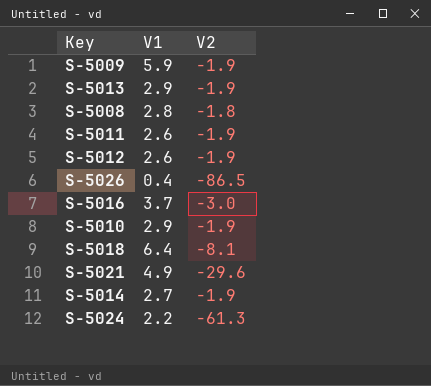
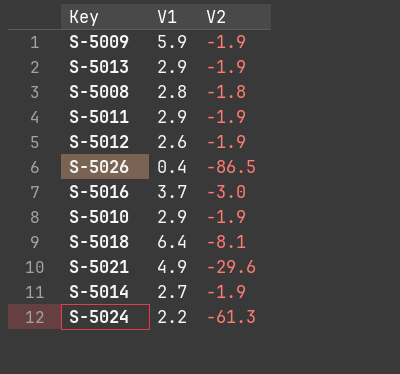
S-5011 | V1: 2.6 -> 2.9

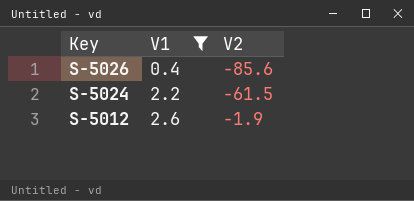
filter: none -> V1 <= 2.6
row order: none -> Key descending
S-5026 | V2: -86.5 -> -85.6
S-5024 | V2: -61.3 -> -61.5

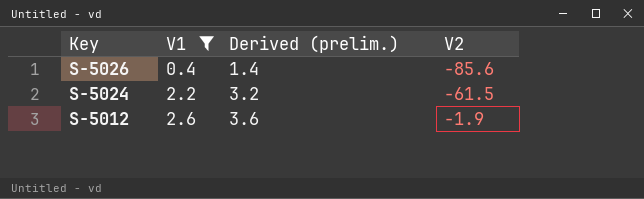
column Derived (prelim.) | formula: none -> [V1] + 1

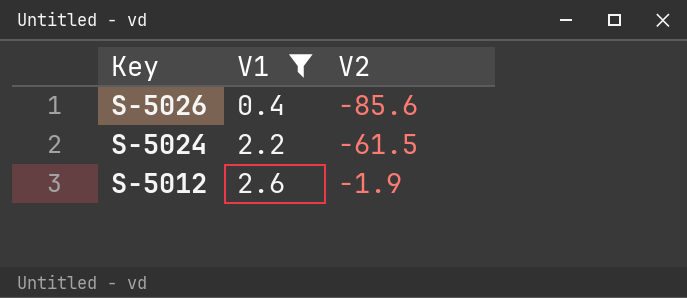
column Derived (prelim.) | formula: [V1] + 1 -> none

